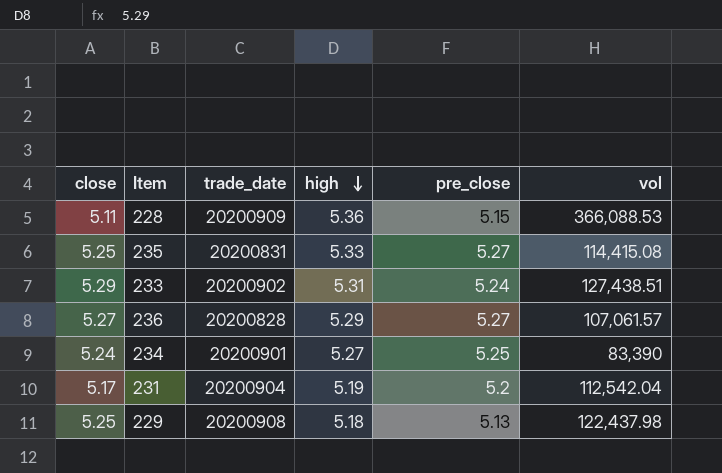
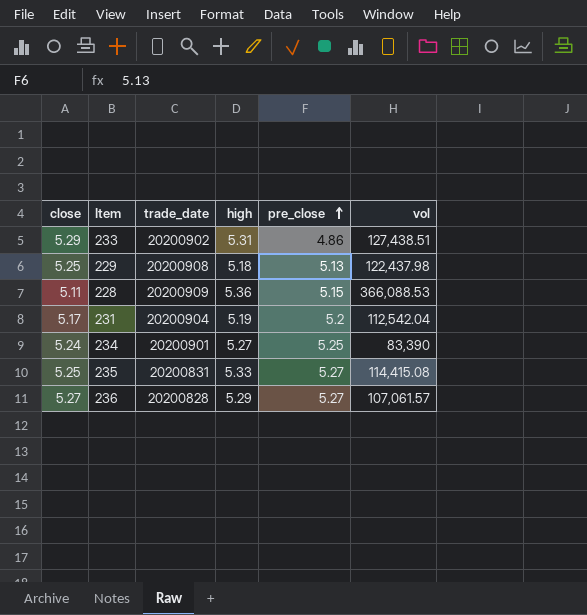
row order: high descending -> pre_close ascending
233 | pre_close: 5.24 -> 4.86

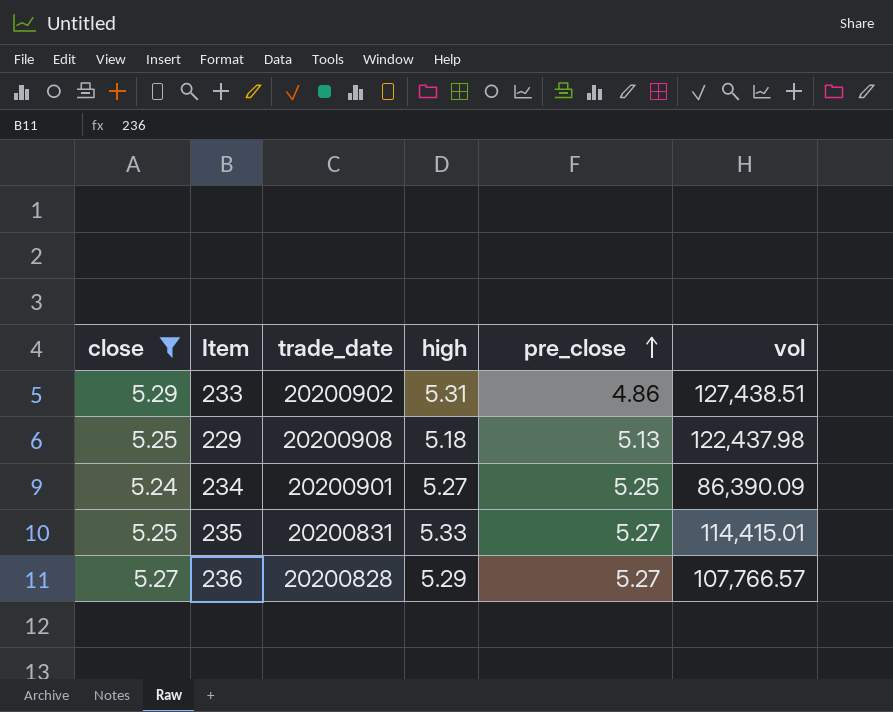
filter: none -> close >= 5.24
234 | vol: 83,390 -> 86,390.09
235 | vol: 114,415.08 -> 114,415.01
236 | vol: 107,061.57 -> 107,766.57

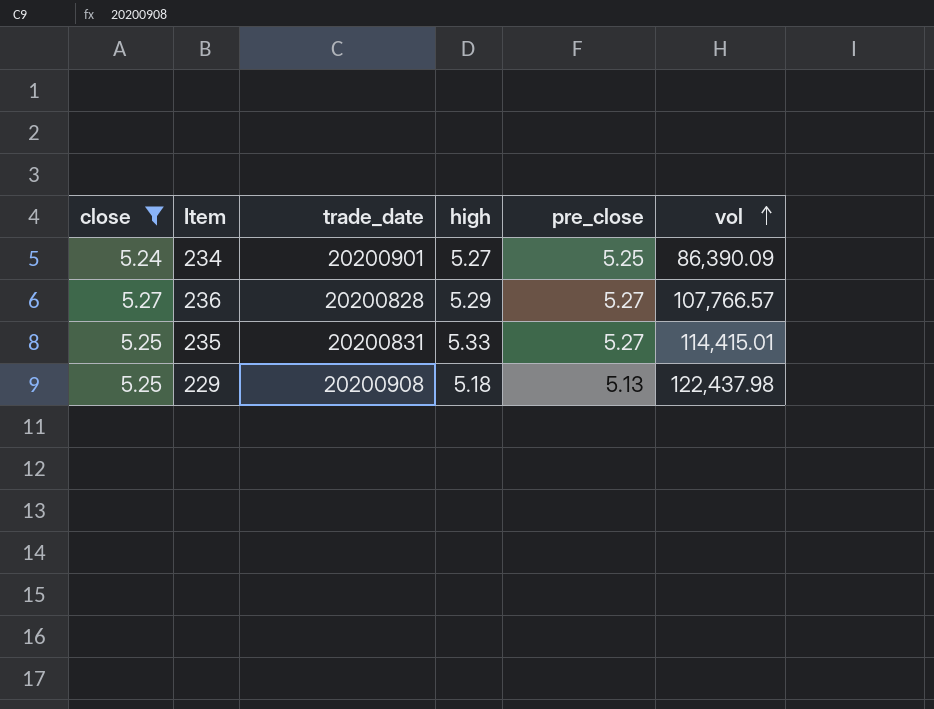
row order: pre_close ascending -> vol ascending
row 233: 5.29 | 20200902 | 5.31 | 4.86 | 127,438.51 -> none

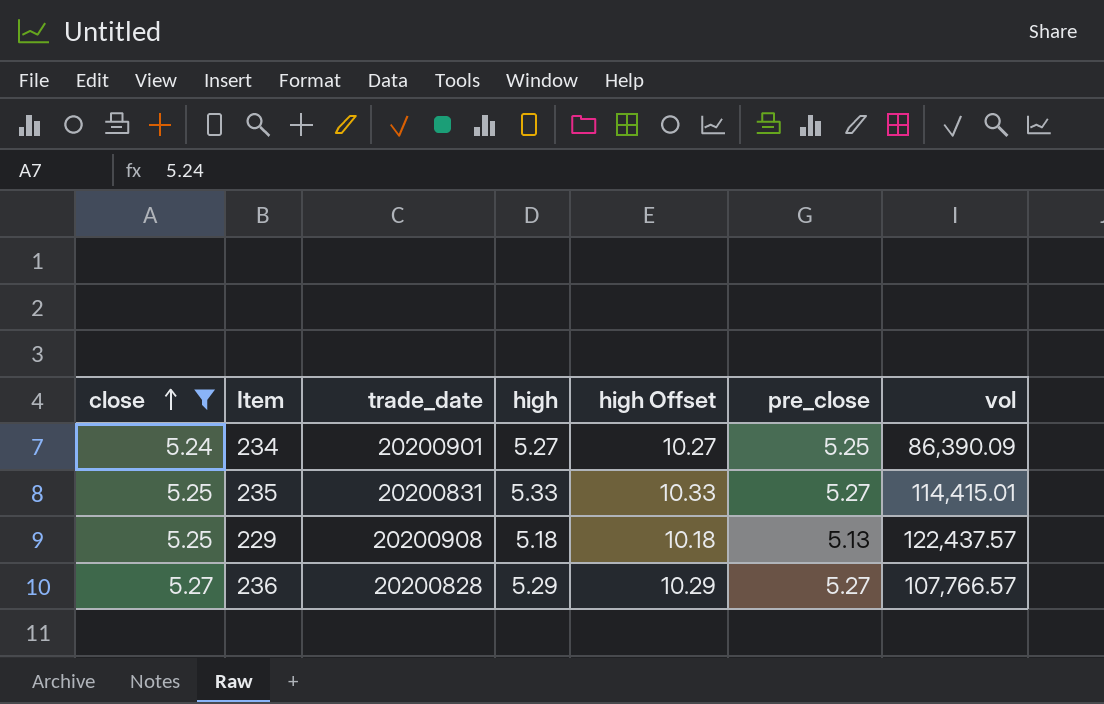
row order: vol ascending -> close ascending
column high Offset | formula: none -> [high] + 5
229 | vol: 122,437.98 -> 122,437.57

